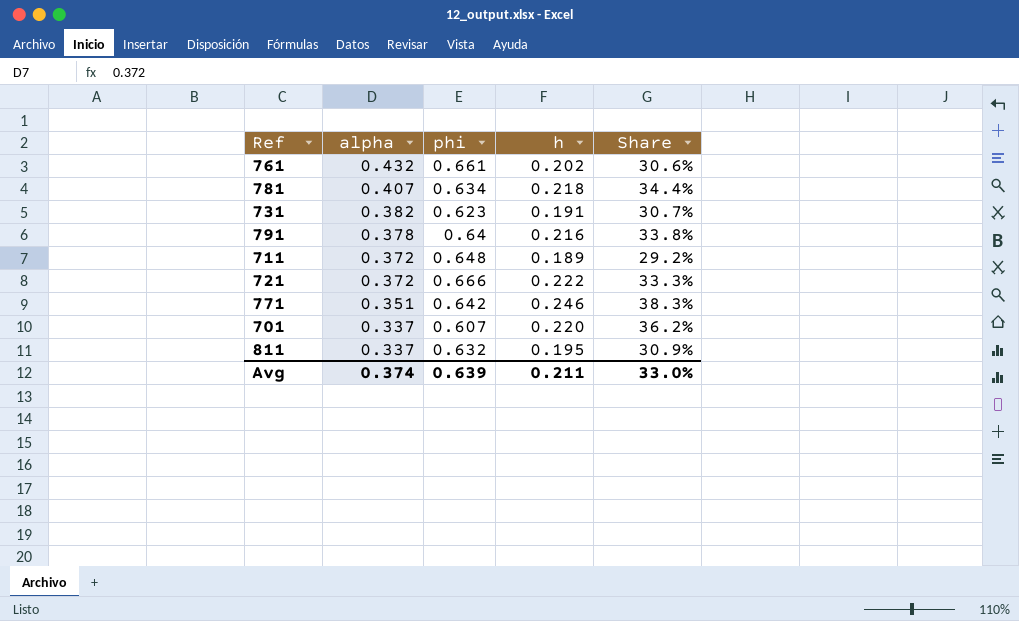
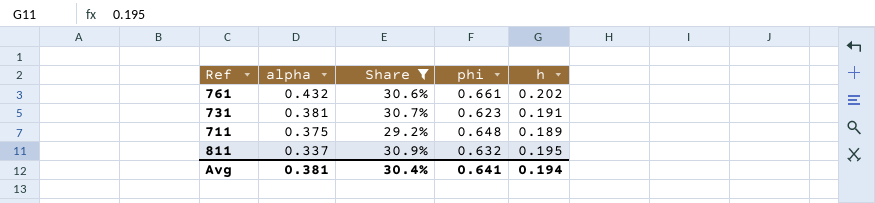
filter: none -> Share <= 30.9%
column Share | position: 5 -> 3
731 | alpha: 0.382 -> 0.381
711 | alpha: 0.372 -> 0.375
Avg | alpha: 0.374 -> 0.381
Avg | Share: 33.0% -> 30.4%
Avg | phi: 0.639 -> 0.641
Avg | h: 0.211 -> 0.194

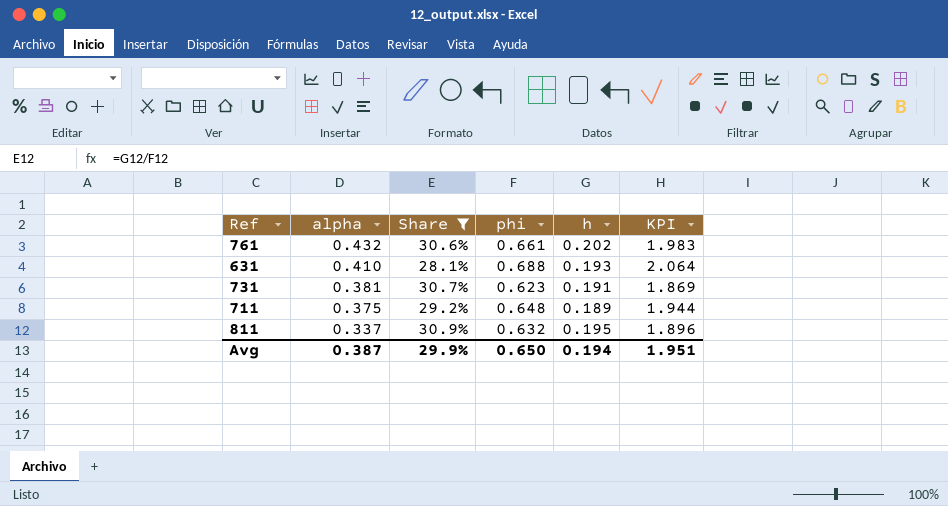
column KPI | formula: none -> [phi] * 3
row 631: none -> 0.410 | 28.1% | 0.688 | 0.193 | 2.064
Avg | alpha: 0.381 -> 0.387
Avg | Share: 30.4% -> 29.9%
Avg | phi: 0.641 -> 0.650

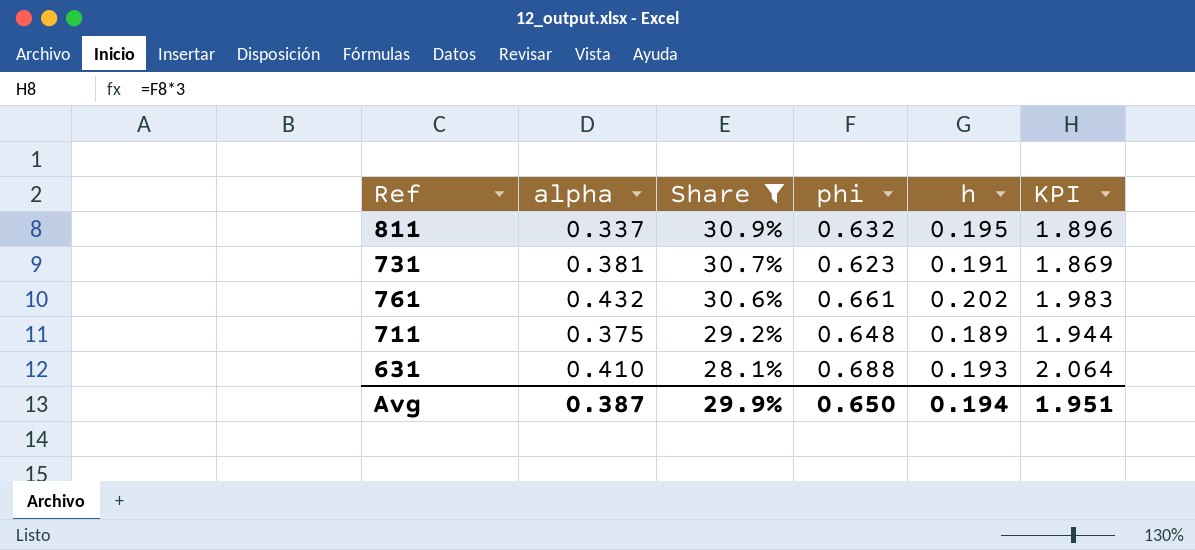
row order: alpha descending -> Share descending

